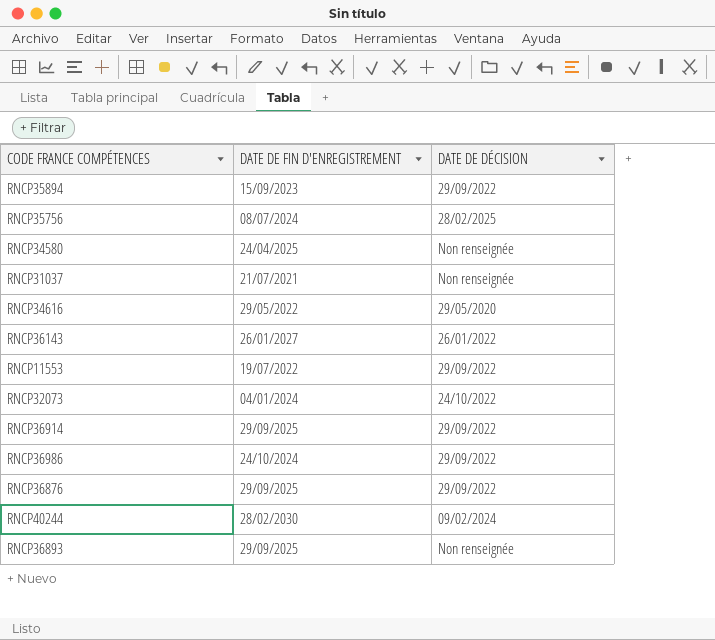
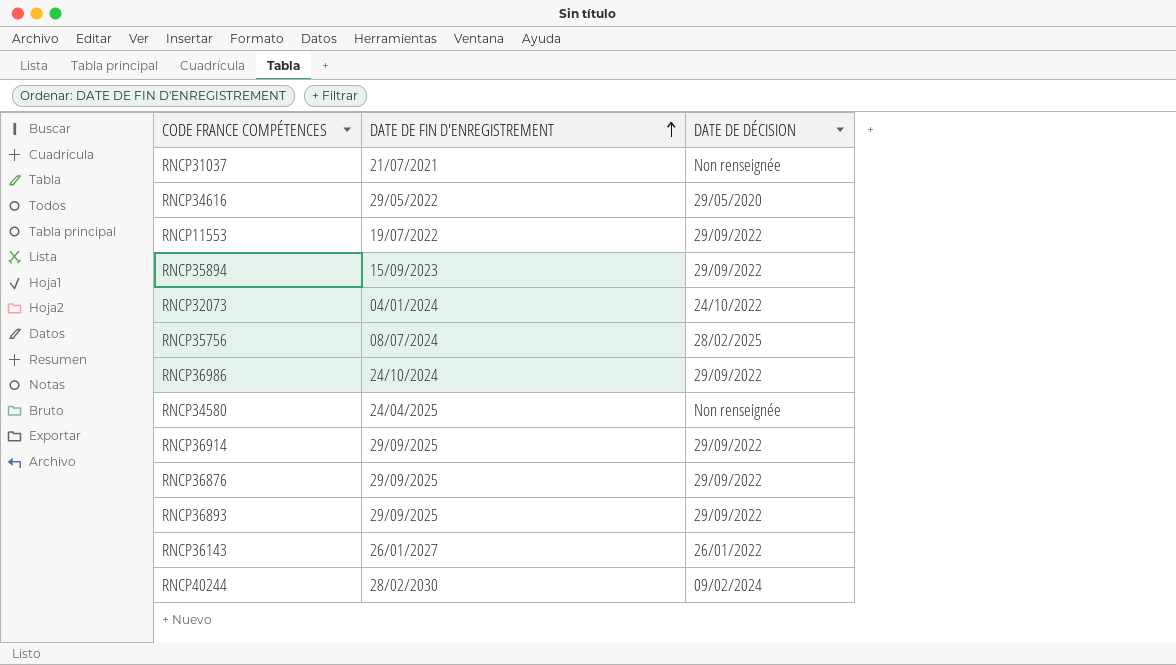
row order: none -> DATE DE FIN D'ENREGISTREMENT ascending
RNCP36893 | DATE DE DÉCISION: Non renseignée -> 29/09/2022

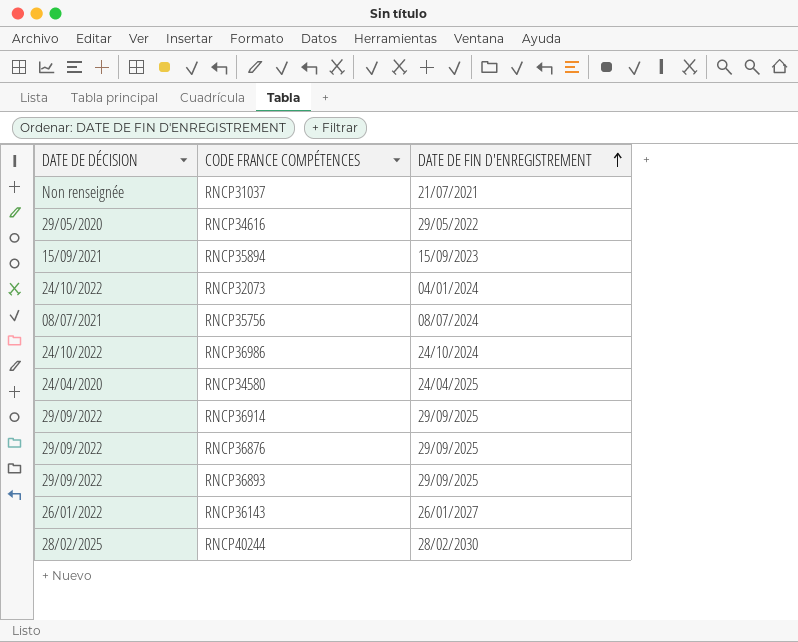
column DATE DE DÉCISION | position: 3 -> 1
row RNCP11553: 19/07/2022 | 29/09/2022 -> none
RNCP35894 | DATE DE DÉCISION: 29/09/2022 -> 15/09/2021
RNCP35756 | DATE DE DÉCISION: 28/02/2025 -> 08/07/2021
RNCP36986 | DATE DE DÉCISION: 29/09/2022 -> 24/10/2022
RNCP34580 | DATE DE DÉCISION: Non renseignée -> 24/04/2020
RNCP40244 | DATE DE DÉCISION: 09/02/2024 -> 28/02/2025

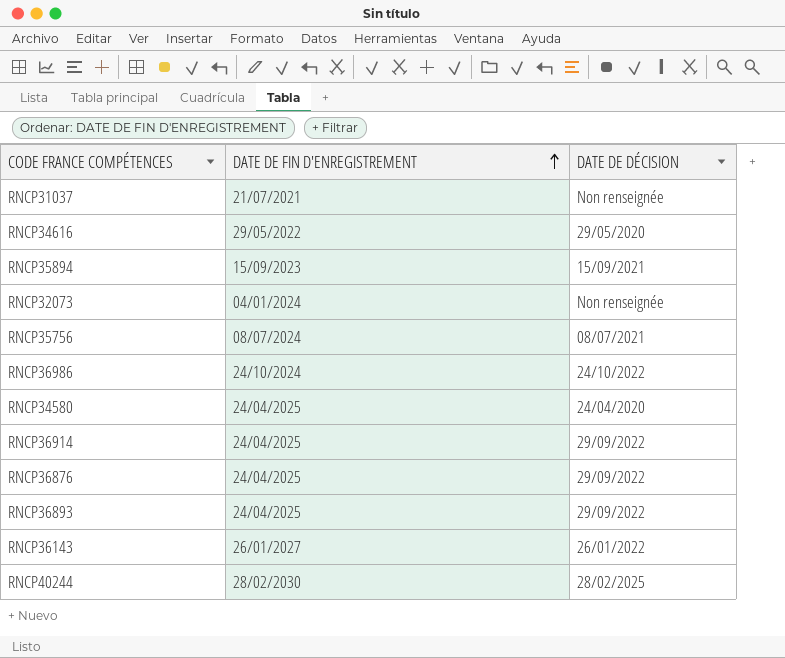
column DATE DE DÉCISION | position: 1 -> 3
RNCP32073 | DATE DE DÉCISION: 24/10/2022 -> Non renseignée
RNCP36914 | DATE DE FIN D'ENREGISTREMENT: 29/09/2025 -> 24/04/2025
RNCP36876 | DATE DE FIN D'ENREGISTREMENT: 29/09/2025 -> 24/04/2025
RNCP36893 | DATE DE FIN D'ENREGISTREMENT: 29/09/2025 -> 24/04/2025

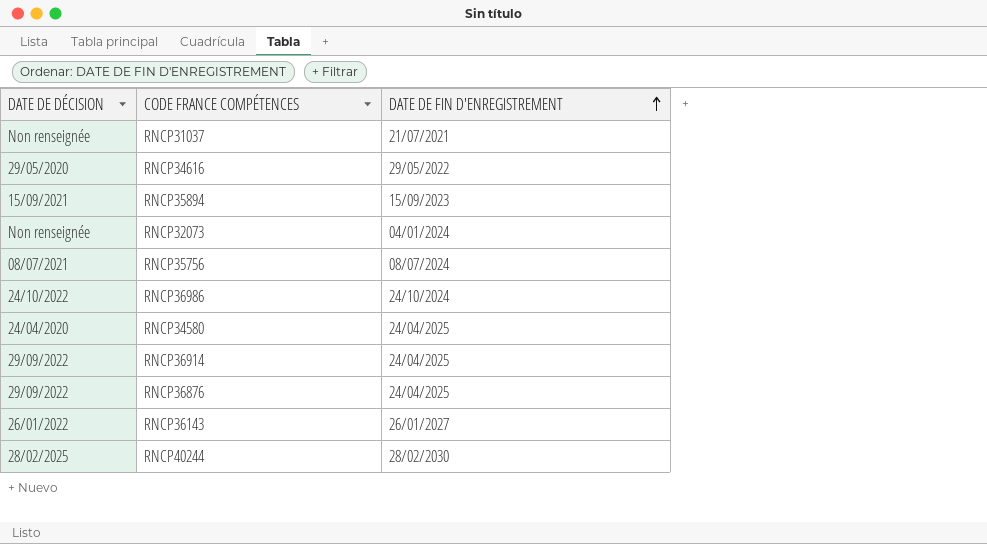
column DATE DE DÉCISION | position: 3 -> 1
row RNCP36893: 24/04/2025 | 29/09/2022 -> none

